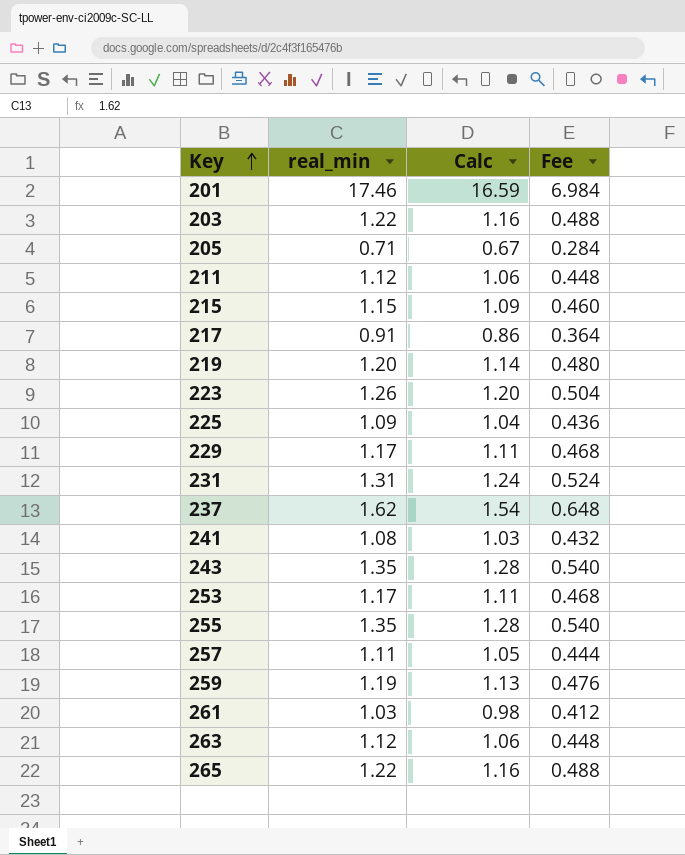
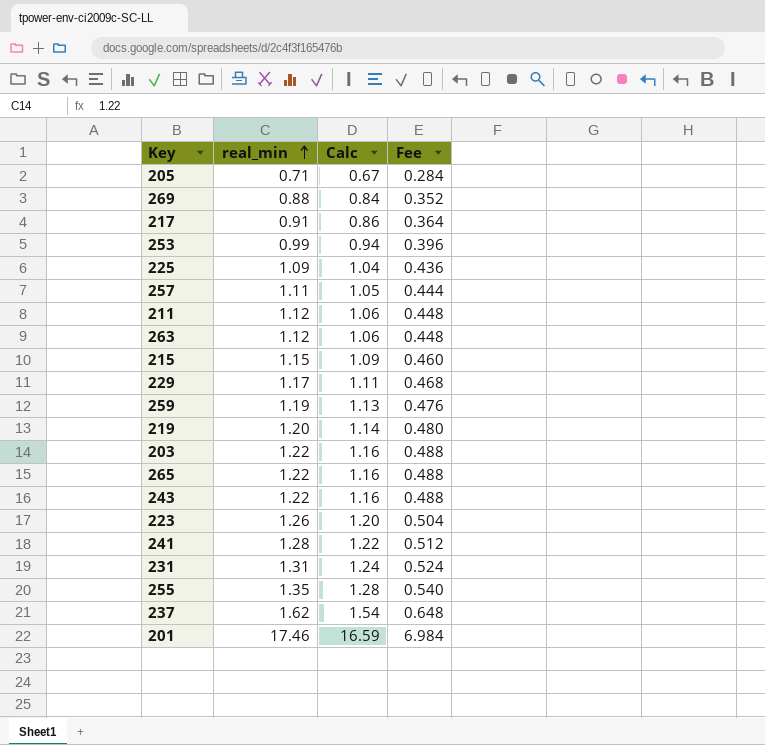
row order: Key ascending -> real_min ascending
row 261: 1.03 | 0.98 | 0.412 -> none
row 269: none -> 0.88 | 0.84 | 0.352
253 | real_min: 1.17 -> 0.99
253 | Calc: 1.11 -> 0.94
253 | Fee: 0.468 -> 0.396
243 | real_min: 1.35 -> 1.22
243 | Calc: 1.28 -> 1.16
243 | Fee: 0.540 -> 0.488
241 | real_min: 1.08 -> 1.28
241 | Calc: 1.03 -> 1.22
241 | Fee: 0.432 -> 0.512

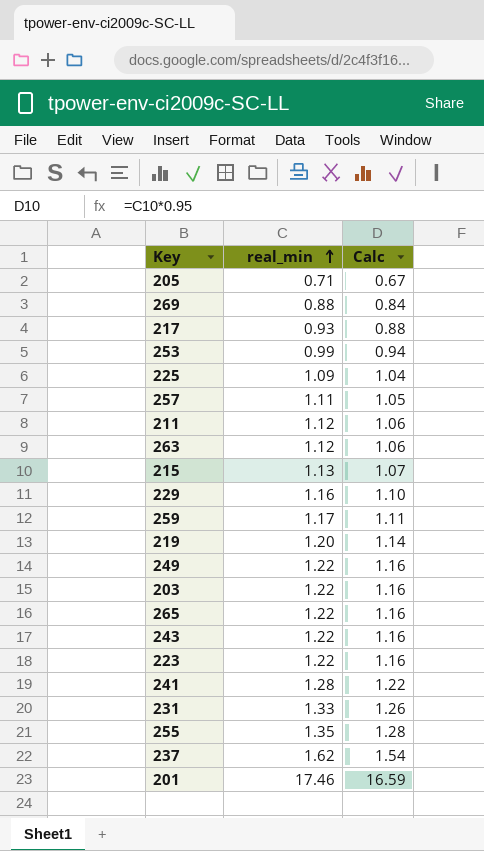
column Fee | formula: [real_min] * 0.4 -> none
217 | real_min: 0.91 -> 0.93
217 | Calc: 0.86 -> 0.88
215 | real_min: 1.15 -> 1.13
215 | Calc: 1.09 -> 1.07
229 | real_min: 1.17 -> 1.16
229 | Calc: 1.11 -> 1.10
259 | real_min: 1.19 -> 1.17
259 | Calc: 1.13 -> 1.11
row 249: none -> 1.22 | 1.16
223 | real_min: 1.26 -> 1.22
223 | Calc: 1.20 -> 1.16
231 | real_min: 1.31 -> 1.33
231 | Calc: 1.24 -> 1.26

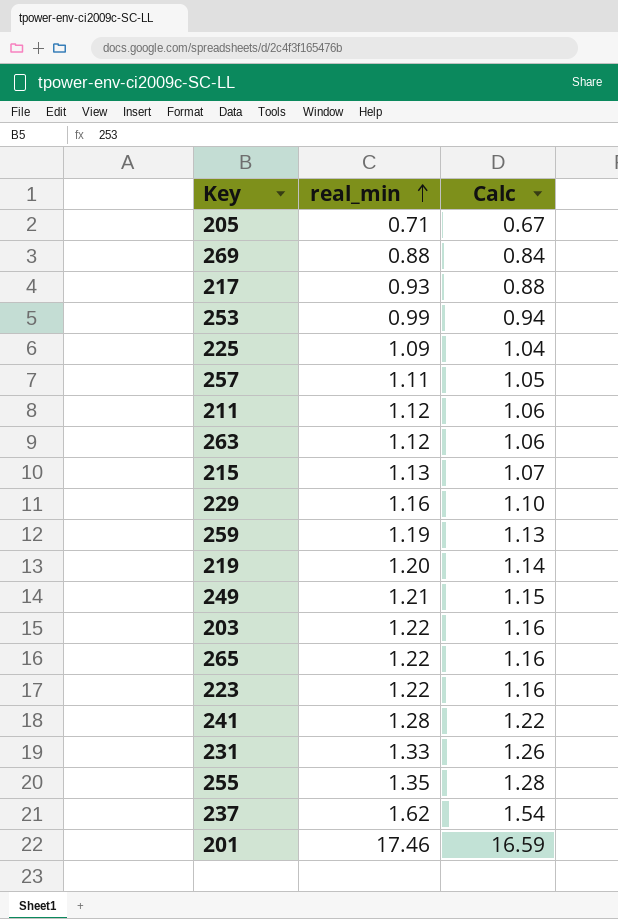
row 243: 1.22 | 1.16 -> none
259 | real_min: 1.17 -> 1.19
259 | Calc: 1.11 -> 1.13
249 | real_min: 1.22 -> 1.21
249 | Calc: 1.16 -> 1.15

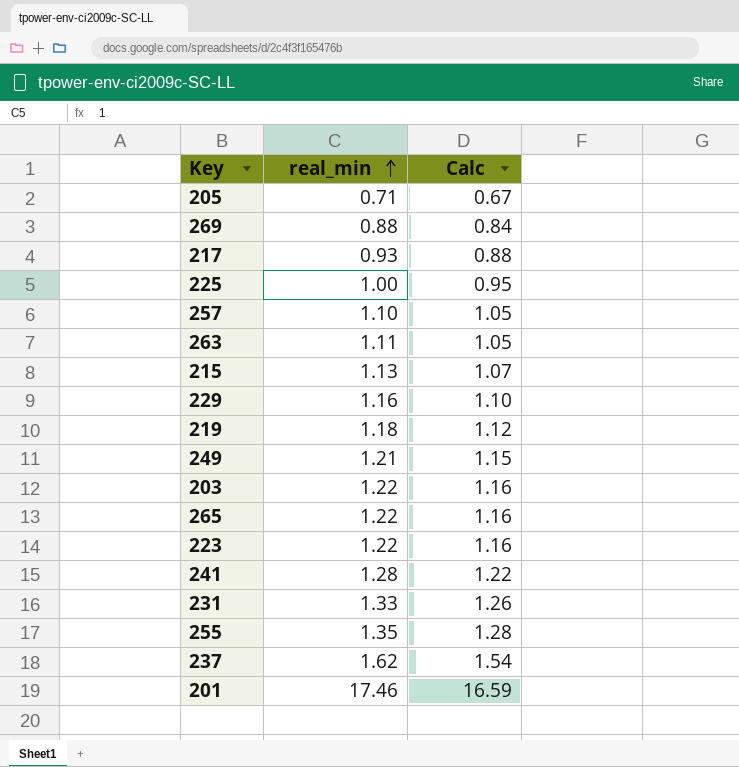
row 253: 0.99 | 0.94 -> none
row 211: 1.12 | 1.06 -> none
row 259: 1.19 | 1.13 -> none
225 | real_min: 1.09 -> 1.00
225 | Calc: 1.04 -> 0.95
257 | real_min: 1.11 -> 1.10
263 | real_min: 1.12 -> 1.11
263 | Calc: 1.06 -> 1.05
219 | real_min: 1.20 -> 1.18
219 | Calc: 1.14 -> 1.12

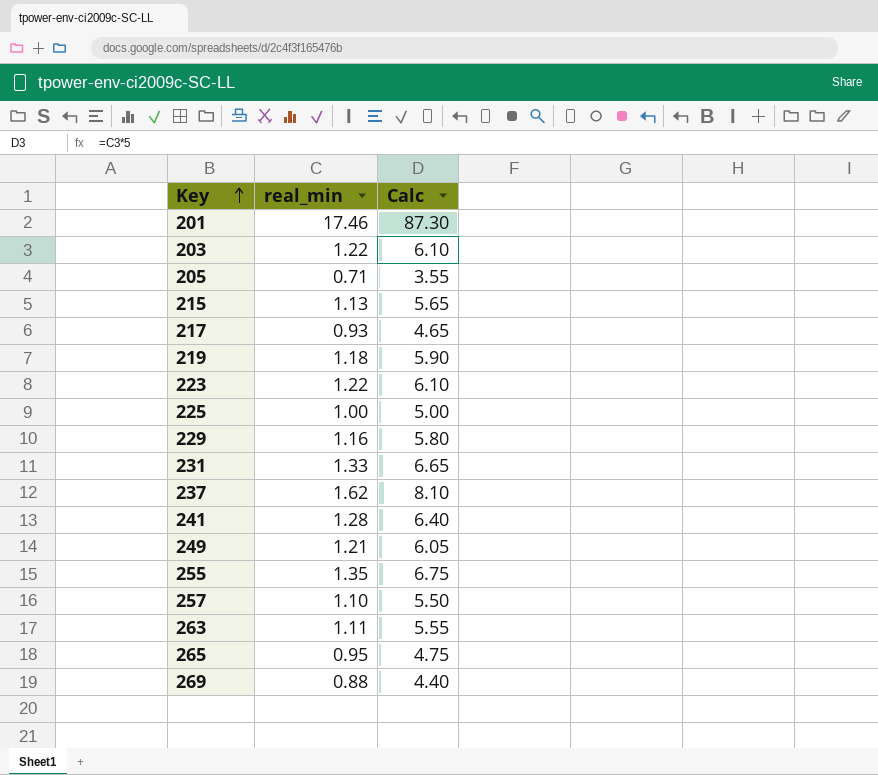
row order: real_min ascending -> Key ascending
column Calc | formula: [real_min] * 0.95 -> [real_min] * 5
265 | real_min: 1.22 -> 0.95

